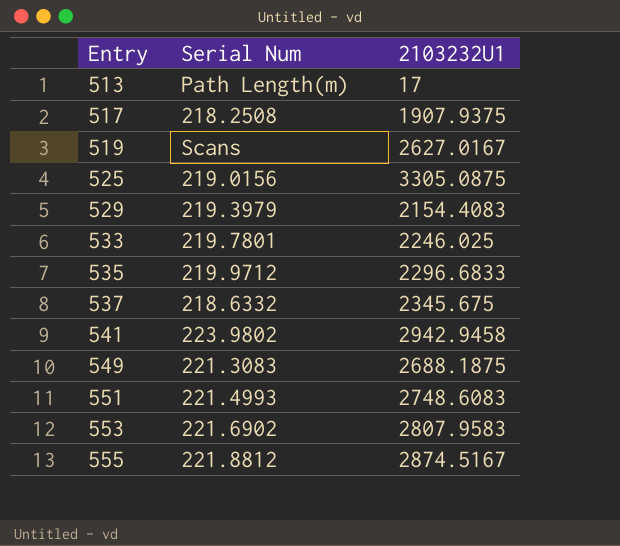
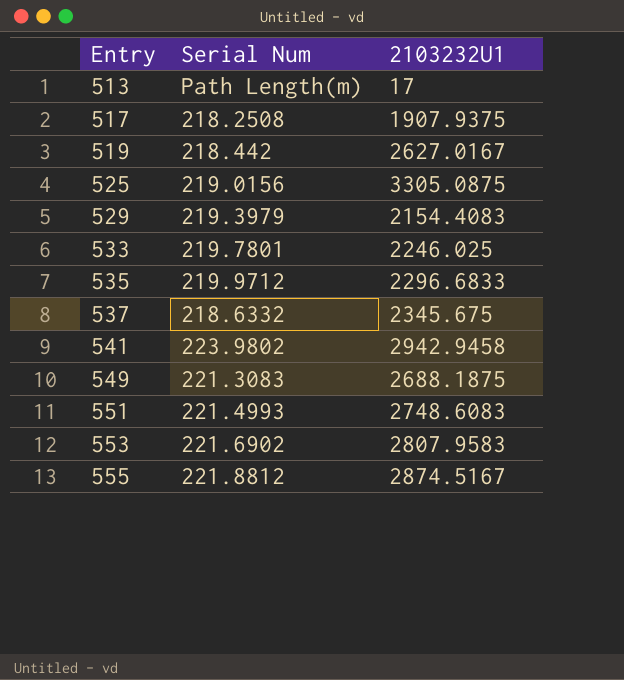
519 | Serial Num: Scans -> 218.442

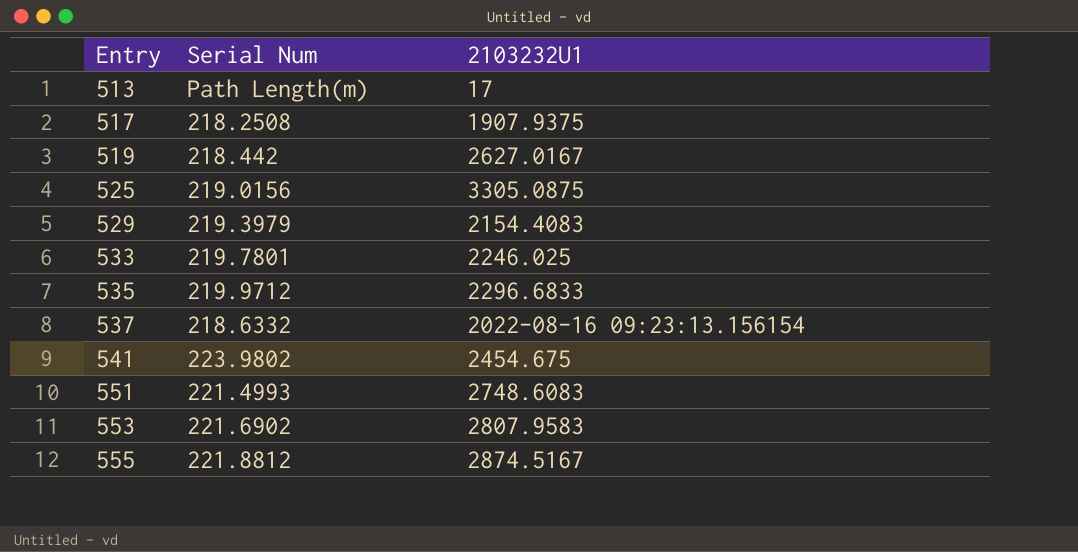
row 549: 221.3083 | 2688.1875 -> none
537 | 2103232U1: 2345.675 -> 2022-08-16 09:23:13.156154
541 | 2103232U1: 2942.9458 -> 2454.675

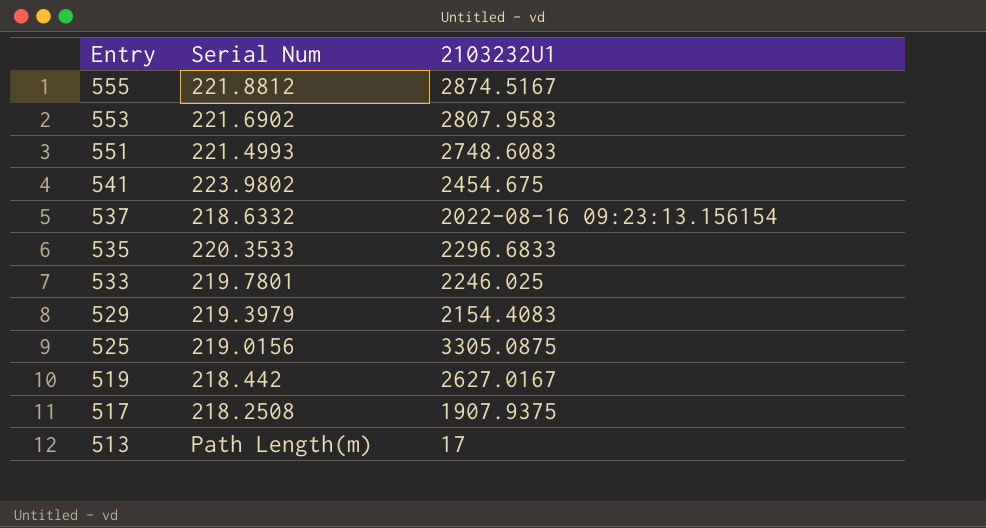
row order: Entry ascending -> Entry descending
535 | Serial Num: 219.9712 -> 220.3533

